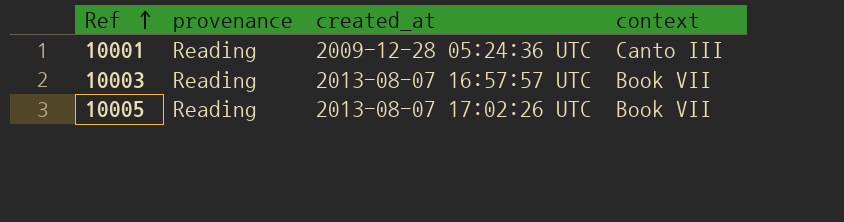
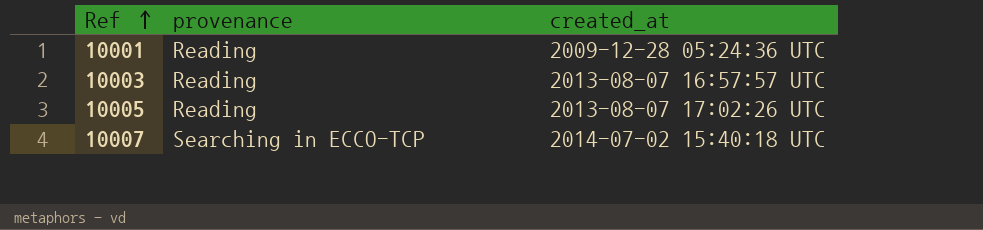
column context | position: 4 -> none
row 10007: none -> Searching in ECCO-TCP | 2014-07-02 15:40:18 UTC

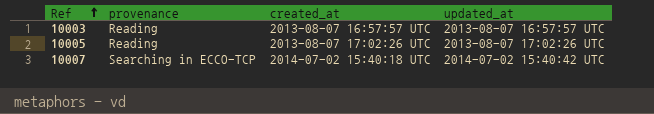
column updated_at | position: none -> 4
row 10001: Reading | 2009-12-28 05:24:36 UTC -> none

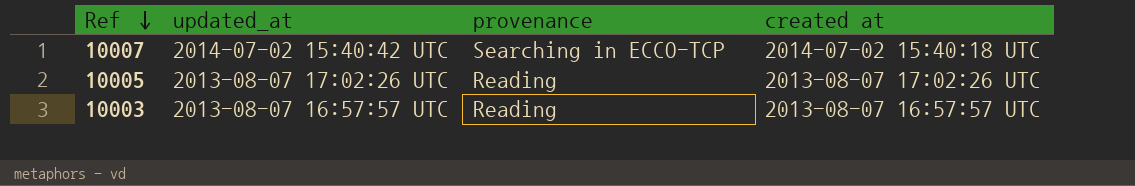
row order: Ref ascending -> Ref descending
column updated_at | position: 4 -> 2
column name: created_at -> created at

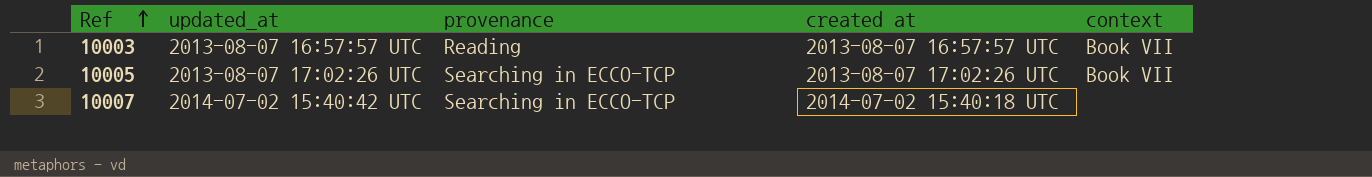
row order: Ref descending -> Ref ascending
column context | position: none -> 5
10005 | provenance: Reading -> Searching in ECCO-TCP

